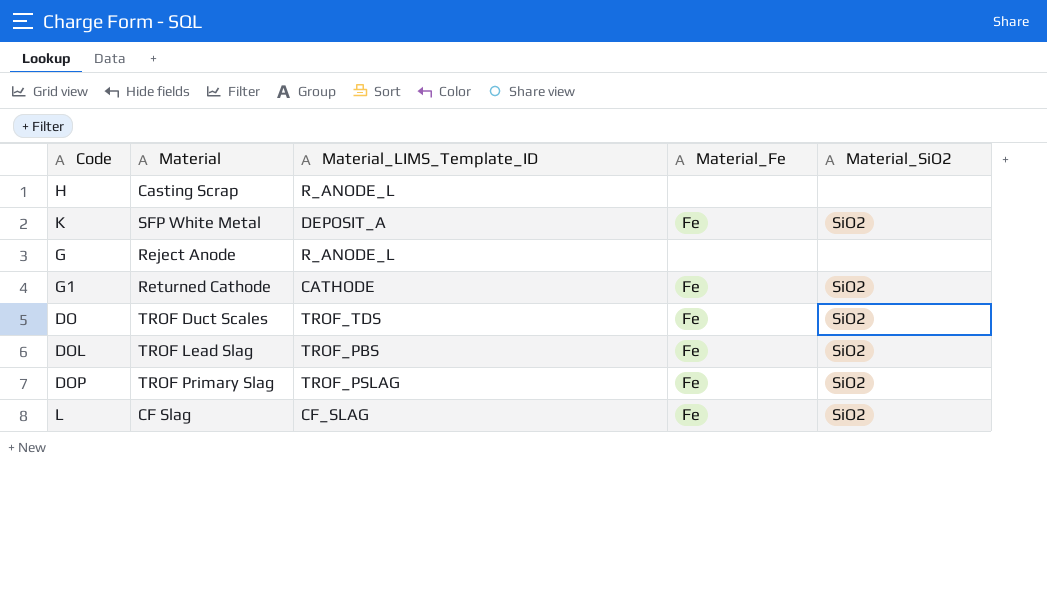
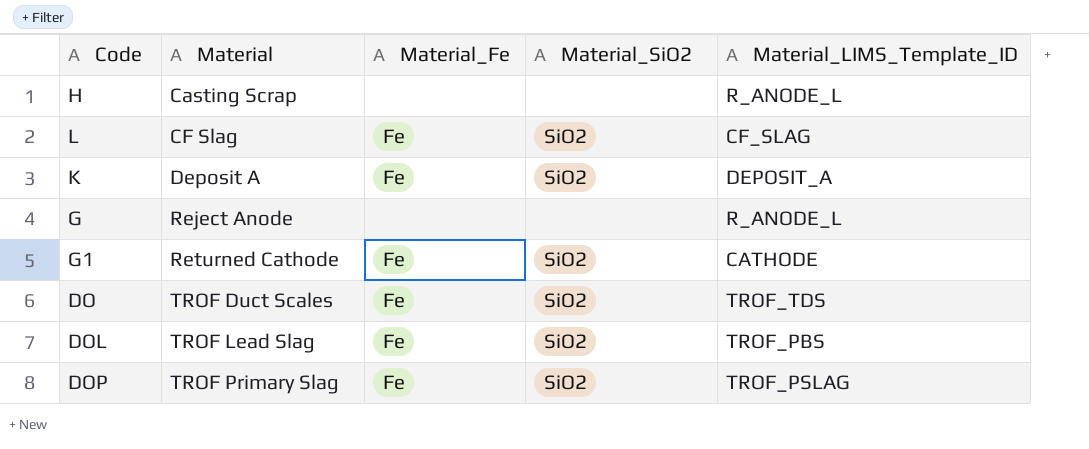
row order: none -> Material ascending
column Material_LIMS_Template_ID | position: 3 -> 5
K | Material: SFP White Metal -> Deposit A

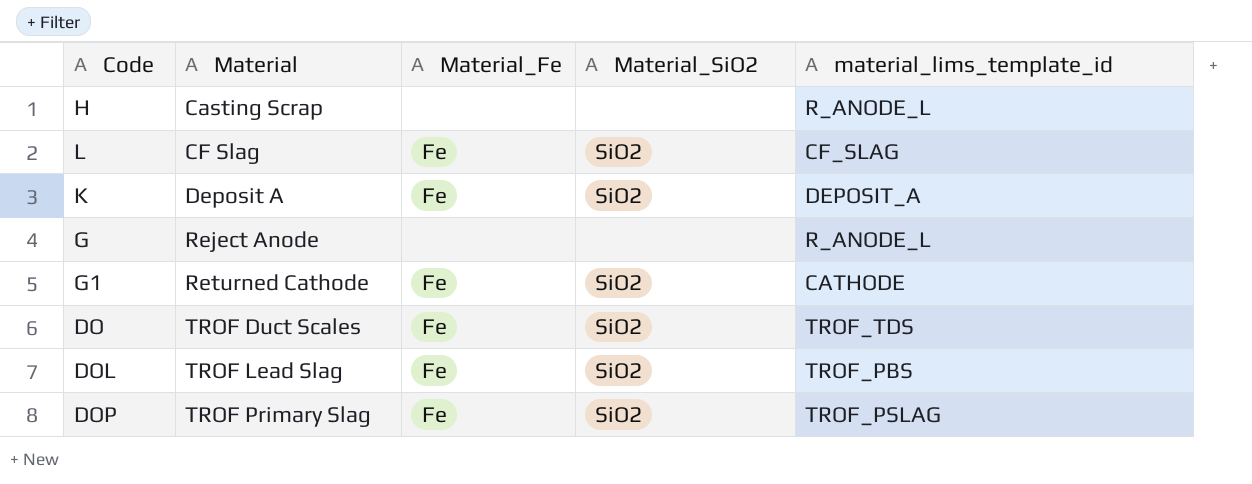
column name: Material_LIMS_Template_ID -> material_lims_template_id

